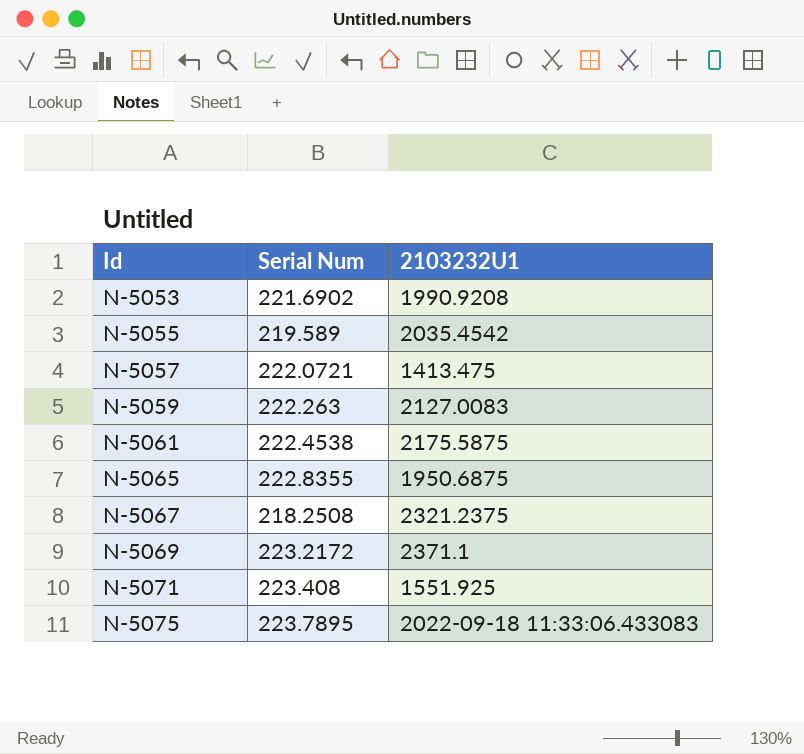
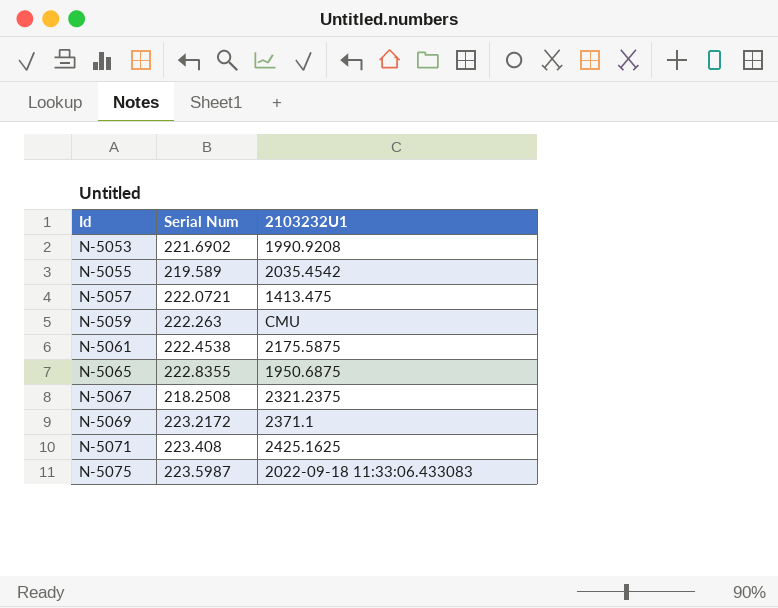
N-5059 | 2103232U1: 2127.0083 -> CMU
N-5071 | 2103232U1: 1551.925 -> 2425.1625
N-5075 | Serial Num: 223.7895 -> 223.5987

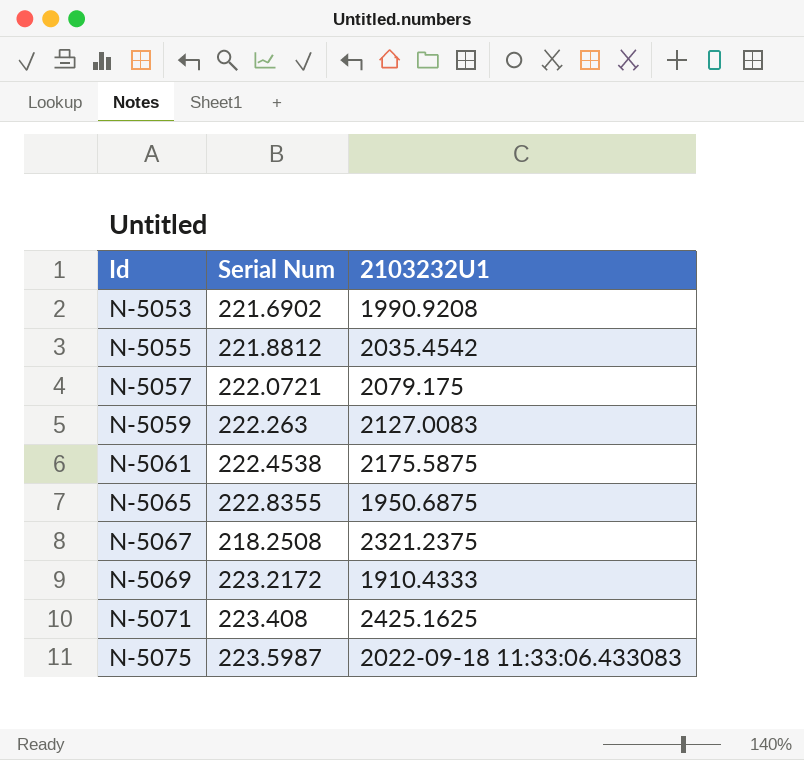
N-5055 | Serial Num: 219.589 -> 221.8812
N-5057 | 2103232U1: 1413.475 -> 2079.175
N-5059 | 2103232U1: CMU -> 2127.0083
N-5069 | 2103232U1: 2371.1 -> 1910.4333

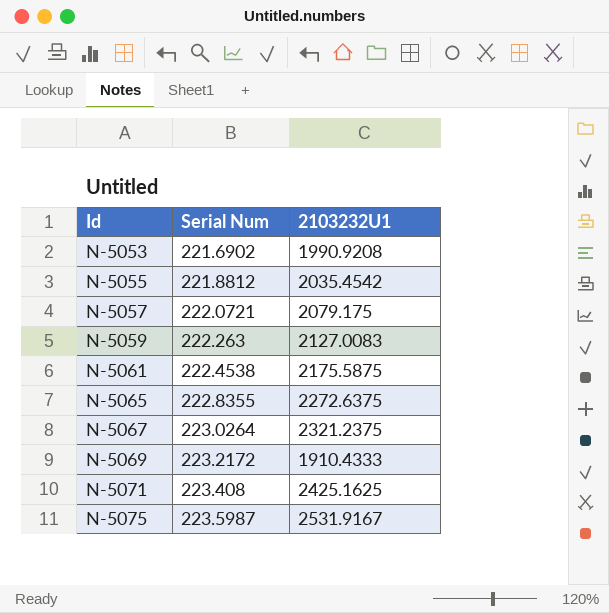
N-5065 | 2103232U1: 1950.6875 -> 2272.6375
N-5067 | Serial Num: 218.2508 -> 223.0264
N-5075 | 2103232U1: 2022-09-18 11:33:06.433083 -> 2531.9167

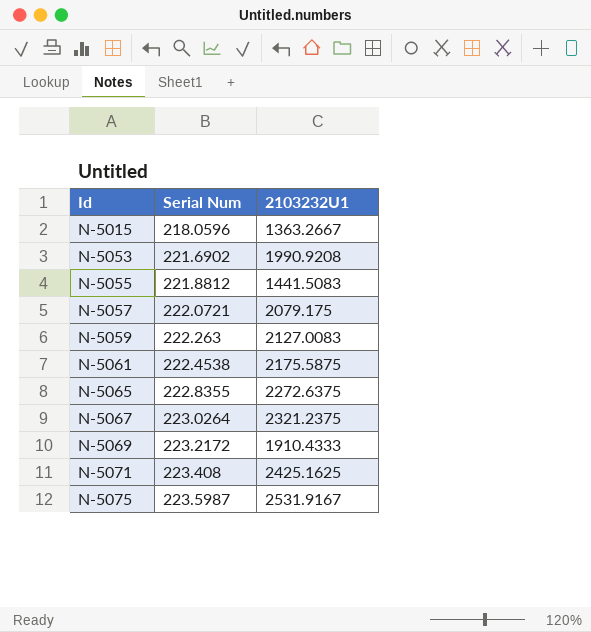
row N-5015: none -> 218.0596 | 1363.2667
N-5055 | 2103232U1: 2035.4542 -> 1441.5083

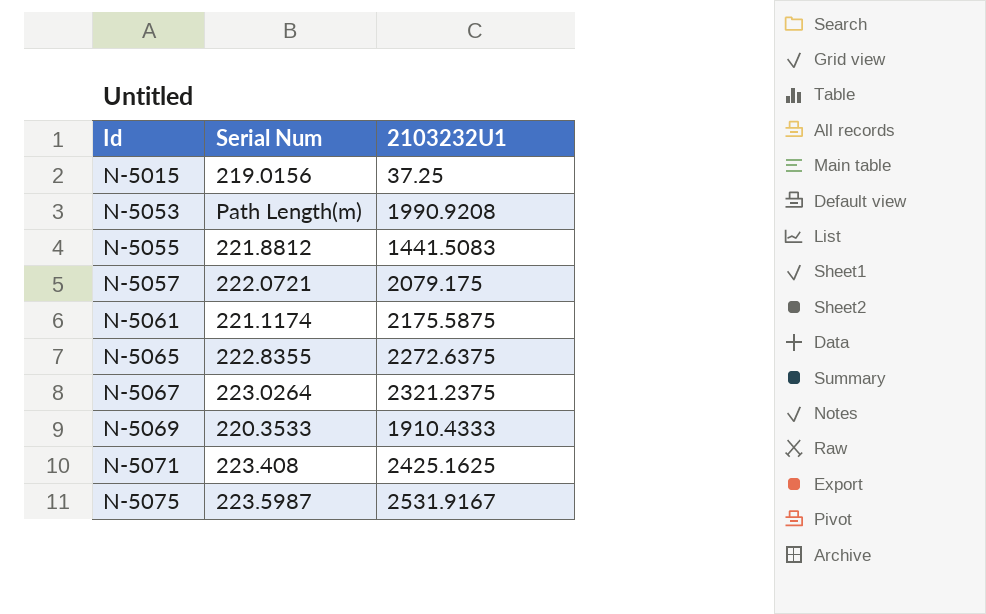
row N-5059: 222.263 | 2127.0083 -> none
N-5015 | Serial Num: 218.0596 -> 219.0156
N-5015 | 2103232U1: 1363.2667 -> 37.25
N-5053 | Serial Num: 221.6902 -> Path Length(m)
N-5061 | Serial Num: 222.4538 -> 221.1174
N-5069 | Serial Num: 223.2172 -> 220.3533

